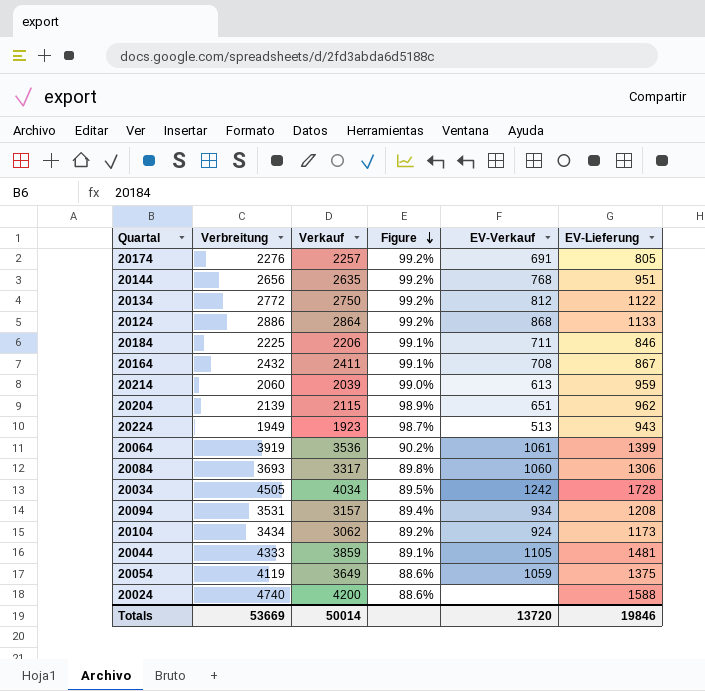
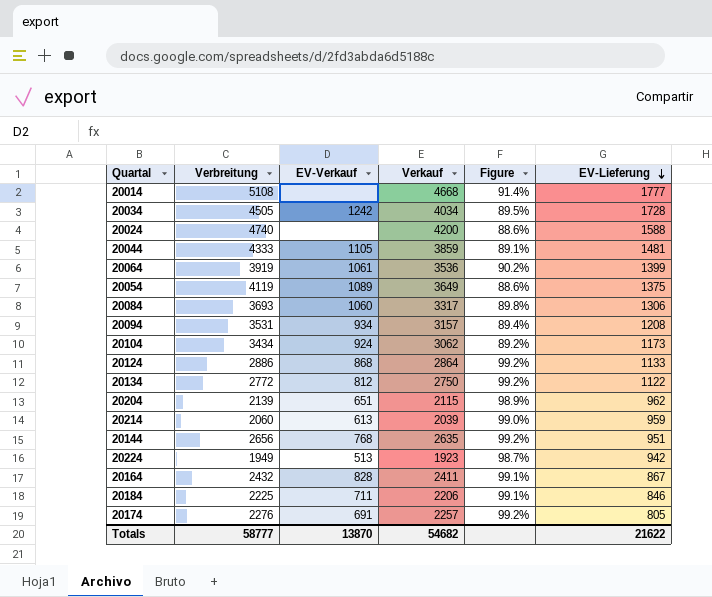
row order: Figure descending -> EV-Lieferung descending
column EV-Verkauf | position: 5 -> 3
row 20014: none -> 5108 | none | 4668 | 91.4% | 1777
20054 | EV-Verkauf: 1059 -> 1089
20224 | EV-Lieferung: 943 -> 942
20164 | EV-Verkauf: 708 -> 828
Totals | Verbreitung: 53669 -> 58777
Totals | EV-Verkauf: 13720 -> 13870
Totals | Verkauf: 50014 -> 54682
Totals | EV-Lieferung: 19846 -> 21622

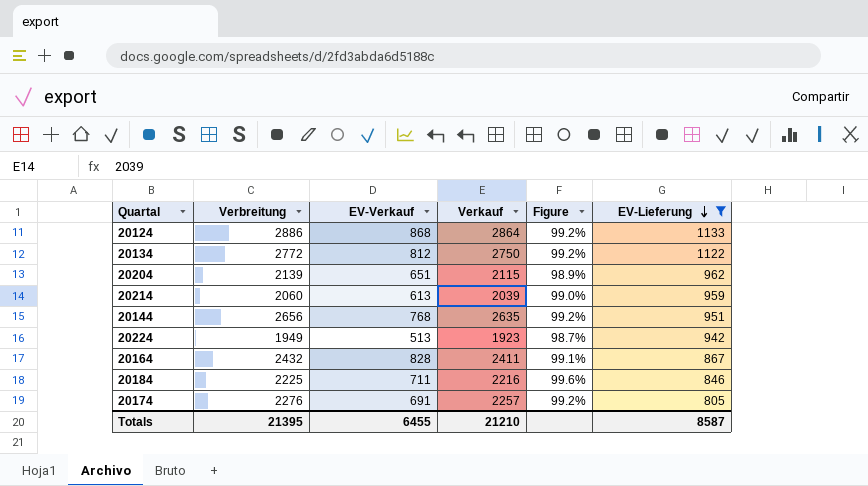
filter: none -> EV-Lieferung <= 1133
20184 | Verkauf: 2206 -> 2216
20184 | Figure: 99.1% -> 99.6%
Totals | Verbreitung: 58777 -> 21395
Totals | EV-Verkauf: 13870 -> 6455
Totals | Verkauf: 54682 -> 21210
Totals | EV-Lieferung: 21622 -> 8587

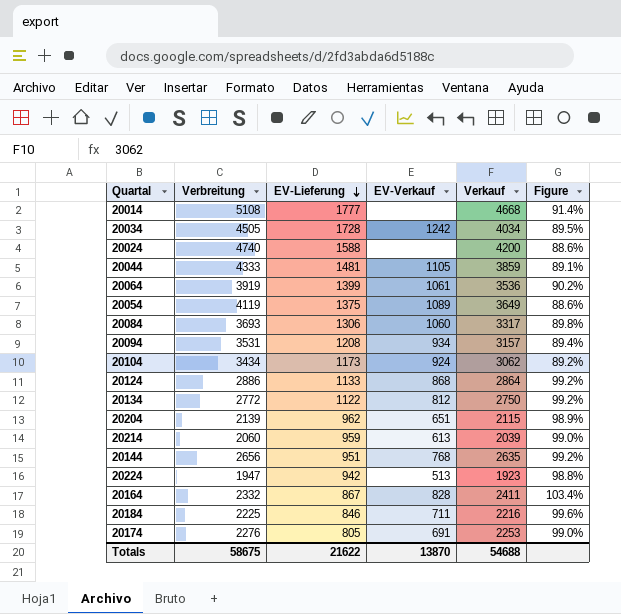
filter: EV-Lieferung <= 1133 -> none
column EV-Lieferung | position: 6 -> 3
20224 | Verbreitung: 1949 -> 1947
20224 | Figure: 98.7% -> 98.8%
20164 | Verbreitung: 2432 -> 2332
20164 | Figure: 99.1% -> 103.4%
20174 | Verkauf: 2257 -> 2253
20174 | Figure: 99.2% -> 99.0%
Totals | Verbreitung: 21395 -> 58675
Totals | EV-Lieferung: 8587 -> 21622
Totals | EV-Verkauf: 6455 -> 13870
Totals | Verkauf: 21210 -> 54688

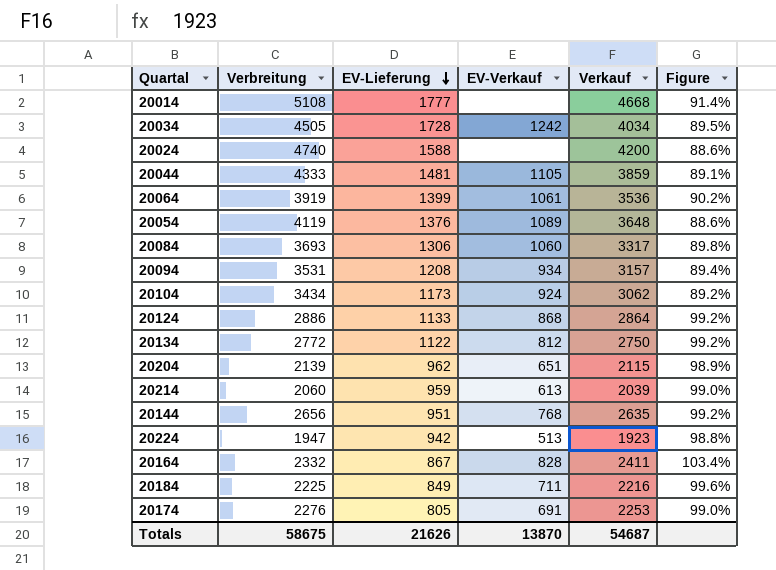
20054 | EV-Lieferung: 1375 -> 1376
20054 | Verkauf: 3649 -> 3648
20184 | EV-Lieferung: 846 -> 849
Totals | EV-Lieferung: 21622 -> 21626
Totals | Verkauf: 54688 -> 54687

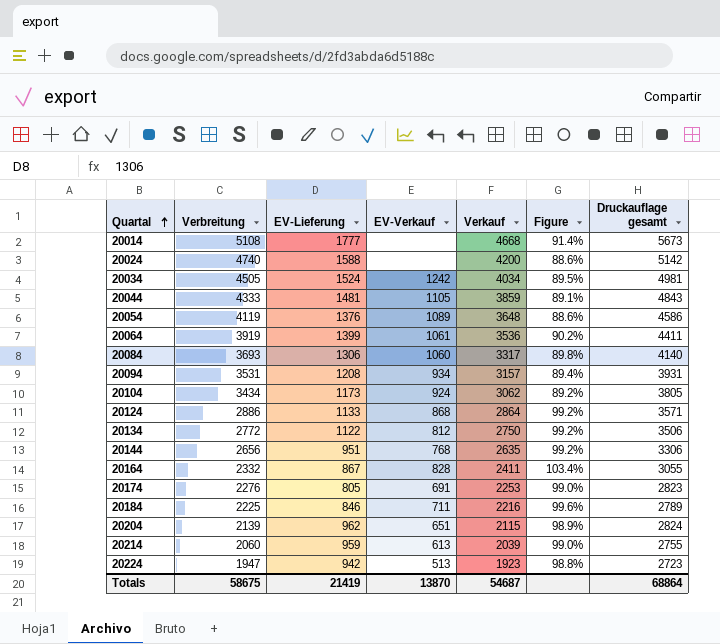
row order: EV-Lieferung descending -> Quartal ascending
column Druckauflage gesamt | position: none -> 7
20034 | EV-Lieferung: 1728 -> 1524
20184 | EV-Lieferung: 849 -> 846
Totals | EV-Lieferung: 21626 -> 21419

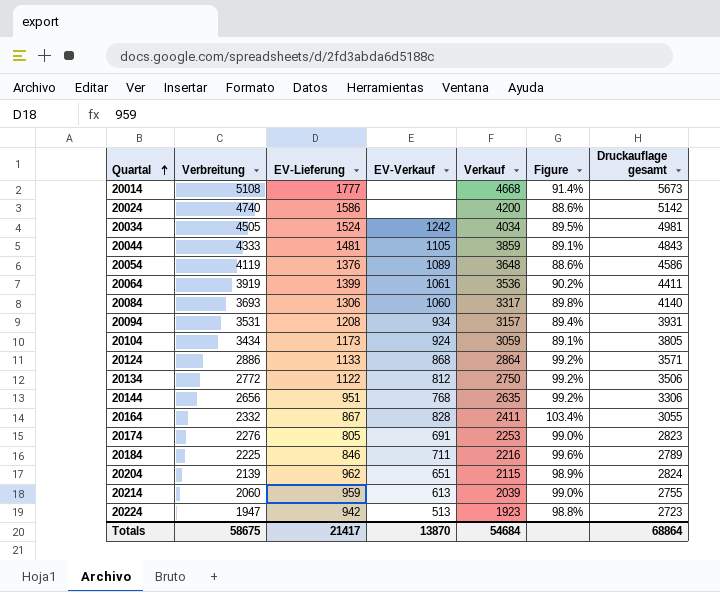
20024 | EV-Lieferung: 1588 -> 1586
20104 | Verkauf: 3062 -> 3059
20104 | Figure: 89.2% -> 89.1%
Totals | EV-Lieferung: 21419 -> 21417
Totals | Verkauf: 54687 -> 54684

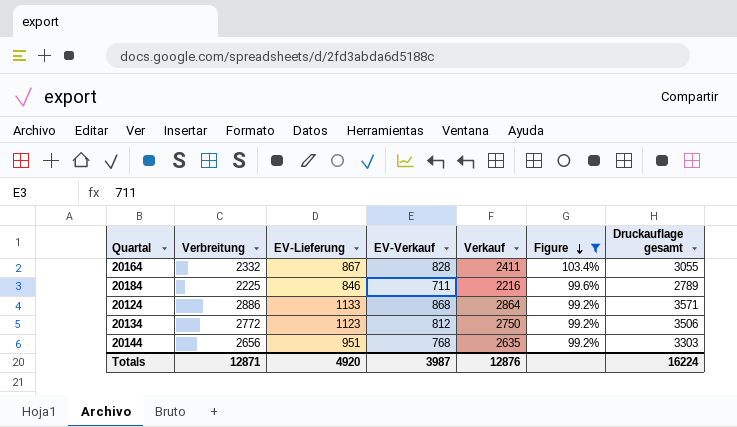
filter: none -> Figure >= 99.2%
row order: Quartal ascending -> Figure descending
20134 | EV-Lieferung: 1122 -> 1123
20144 | Druckauflage gesamt: 3306 -> 3303
Totals | Verbreitung: 58675 -> 12871
Totals | EV-Lieferung: 21417 -> 4920
Totals | EV-Verkauf: 13870 -> 3987
Totals | Verkauf: 54684 -> 12876
Totals | Druckauflage gesamt: 68864 -> 16224

